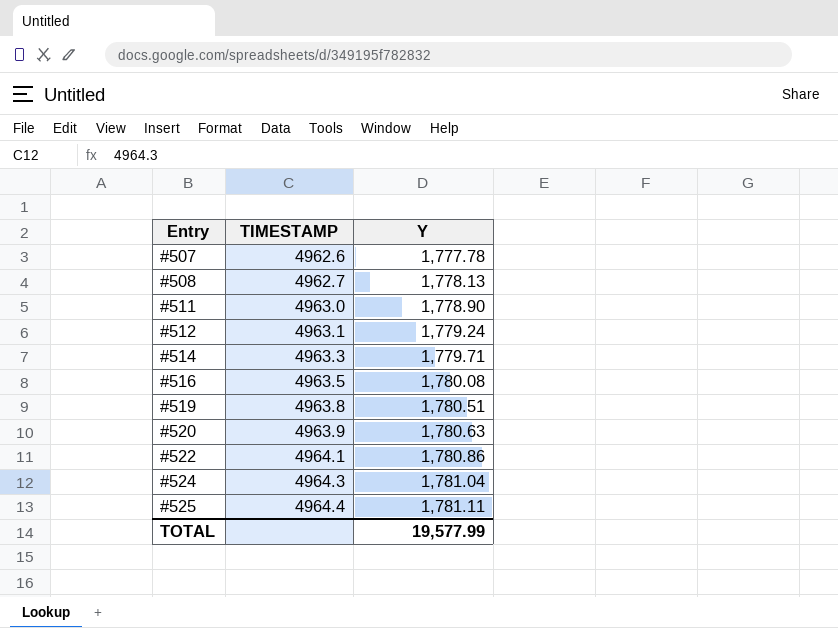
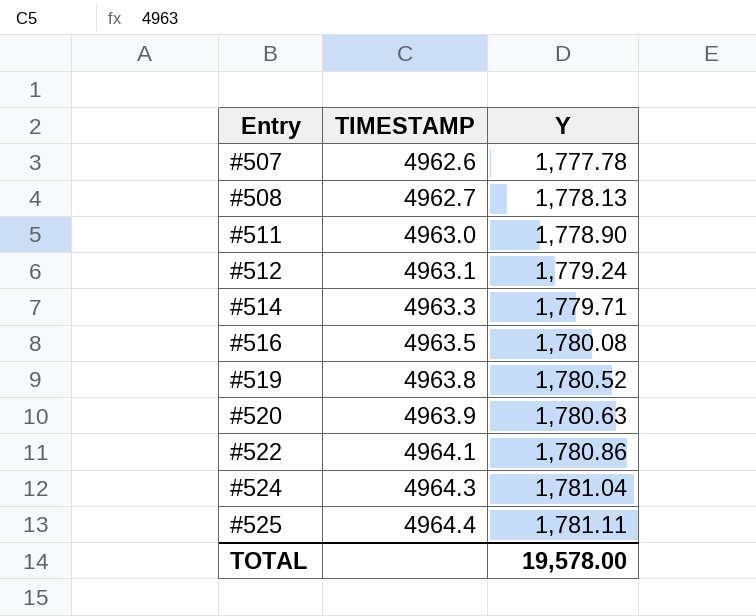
#519 | Y: 1,780.51 -> 1,780.52
TOTAL | Y: 19,577.99 -> 19,578.00

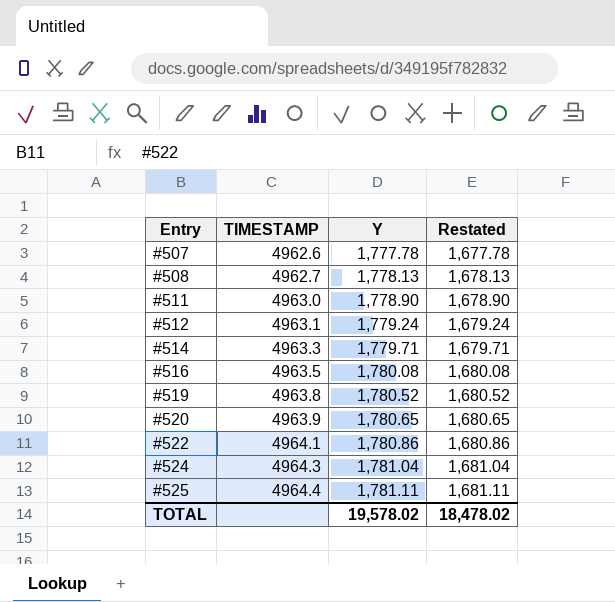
column Restated | formula: none -> [Y] - 100
#520 | Y: 1,780.63 -> 1,780.65
TOTAL | Y: 19,578.00 -> 19,578.02

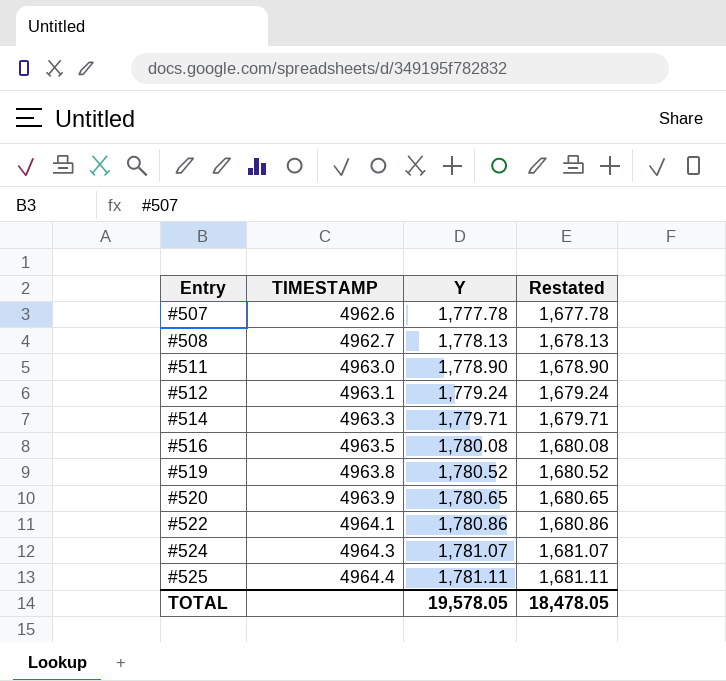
#524 | Y: 1,781.04 -> 1,781.07
#524 | Restated: 1,681.04 -> 1,681.07
TOTAL | Y: 19,578.02 -> 19,578.05
TOTAL | Restated: 18,478.02 -> 18,478.05

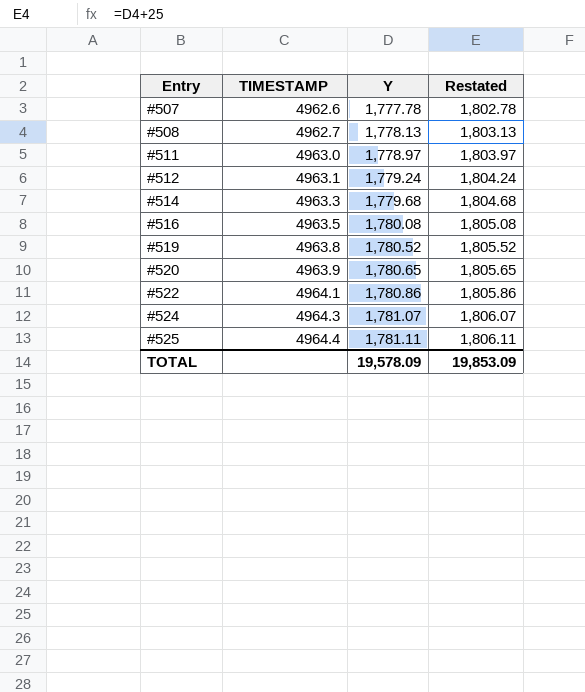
column Restated | formula: [Y] - 100 -> [Y] + 25
#511 | Y: 1,778.90 -> 1,778.97
#514 | Y: 1,779.71 -> 1,779.68
TOTAL | Y: 19,578.05 -> 19,578.09
TOTAL | Restated: 18,478.05 -> 19,853.09

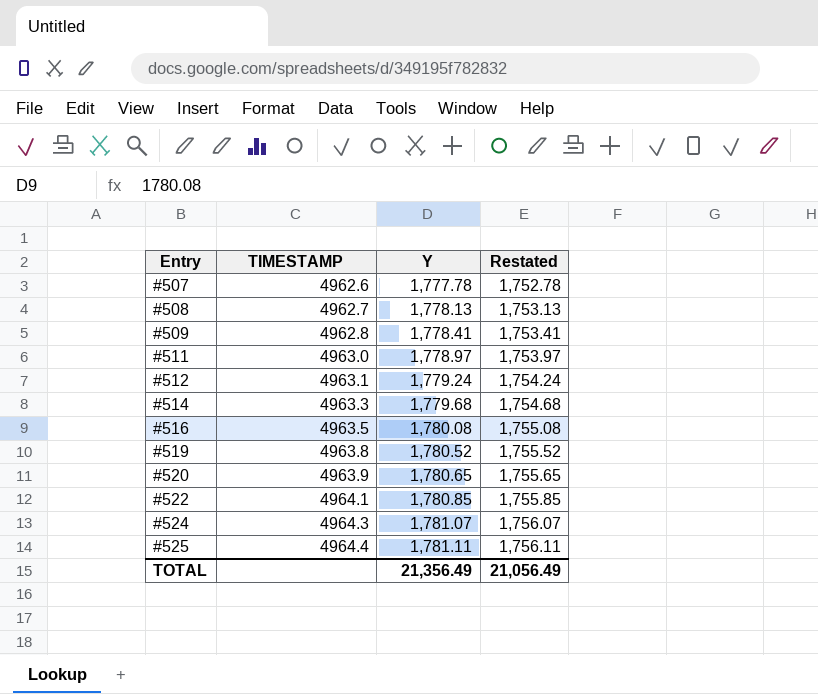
column Restated | formula: [Y] + 25 -> [Y] - 25
row #509: none -> 4962.8 | 1,778.41 | 1,753.41
#522 | Y: 1,780.86 -> 1,780.85
TOTAL | Y: 19,578.09 -> 21,356.49
TOTAL | Restated: 19,853.09 -> 21,056.49

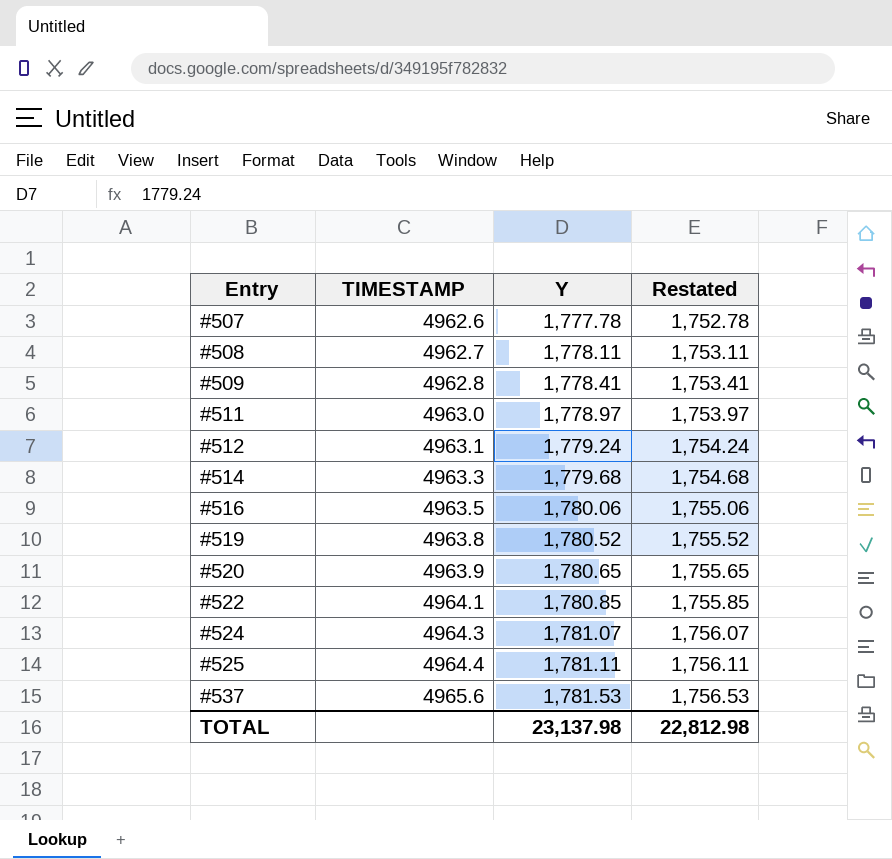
#508 | Y: 1,778.13 -> 1,778.11
#508 | Restated: 1,753.13 -> 1,753.11
#516 | Y: 1,780.08 -> 1,780.06
#516 | Restated: 1,755.08 -> 1,755.06
row #537: none -> 4965.6 | 1,781.53 | 1,756.53
TOTAL | Y: 21,356.49 -> 23,137.98
TOTAL | Restated: 21,056.49 -> 22,812.98

